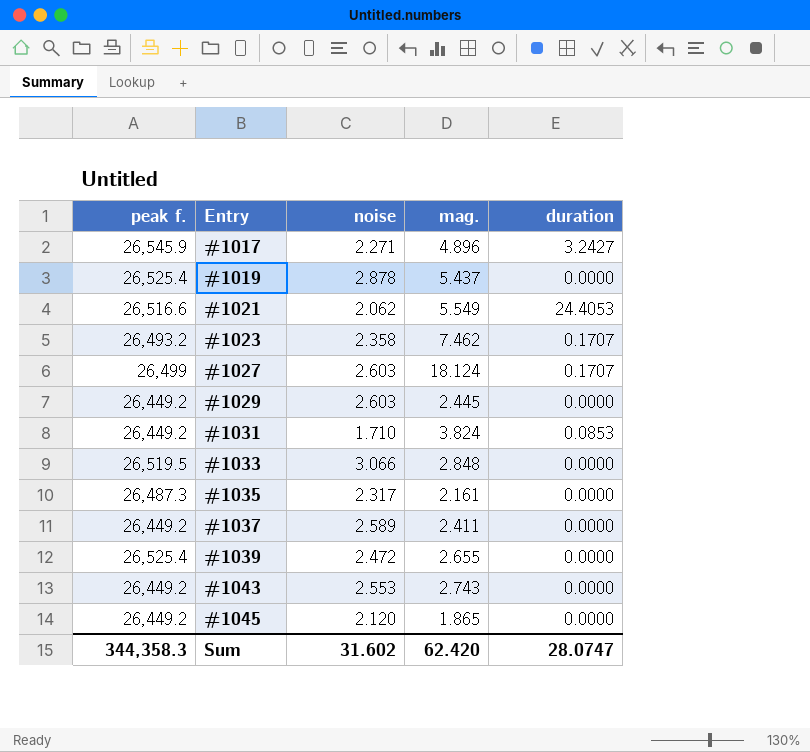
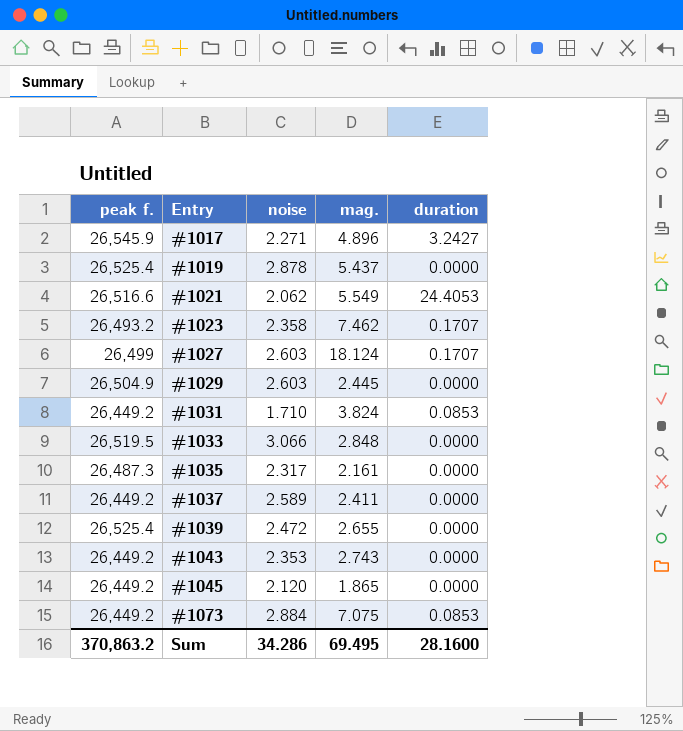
#1029 | peak f.: 26,449.2 -> 26,504.9
#1043 | noise: 2.553 -> 2.353
row #1073: none -> 26,449.2 | 2.884 | 7.075 | 0.0853
Sum | peak f.: 344,358.3 -> 370,863.2
Sum | noise: 31.602 -> 34.286
Sum | mag.: 62.420 -> 69.495
Sum | duration: 28.0747 -> 28.1600

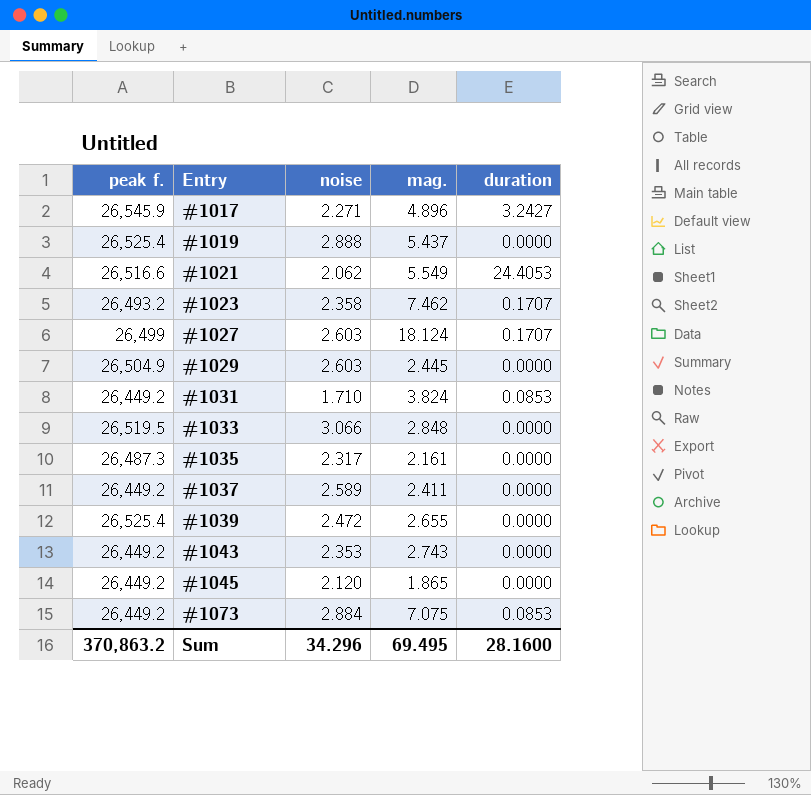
#1019 | noise: 2.878 -> 2.888
Sum | noise: 34.286 -> 34.296

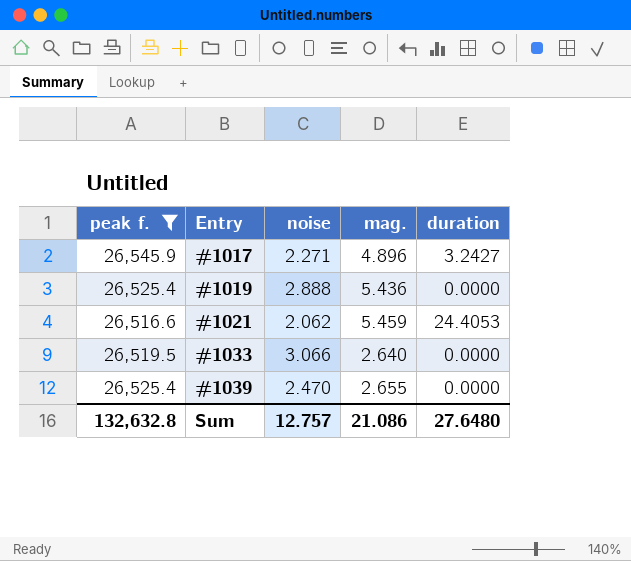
filter: none -> peak f. >= 26,516.6
#1019 | mag.: 5.437 -> 5.436
#1021 | mag.: 5.549 -> 5.459
#1033 | mag.: 2.848 -> 2.640
#1039 | noise: 2.472 -> 2.470
Sum | peak f.: 370,863.2 -> 132,632.8
Sum | noise: 34.296 -> 12.757
Sum | mag.: 69.495 -> 21.086
Sum | duration: 28.1600 -> 27.6480

